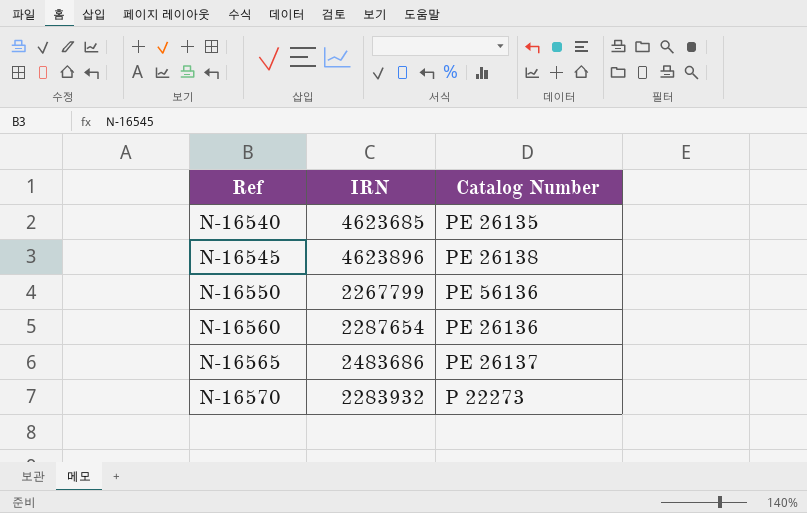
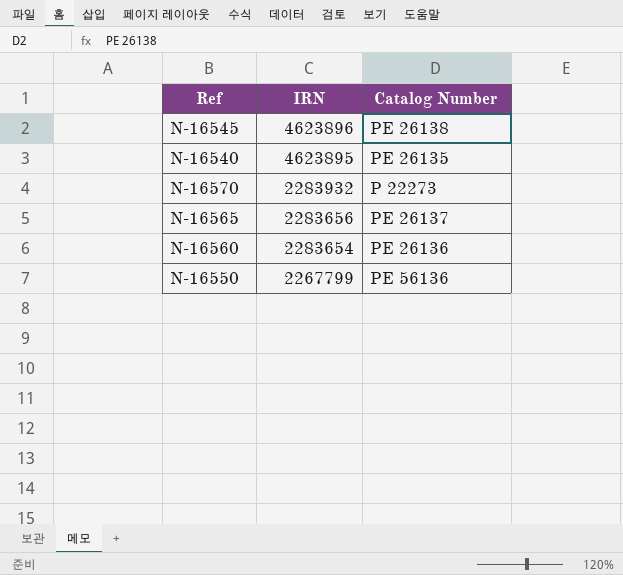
row order: Ref ascending -> IRN descending
N-16540 | IRN: 4623685 -> 4623895
N-16565 | IRN: 2483686 -> 2283656
N-16560 | IRN: 2287654 -> 2283654

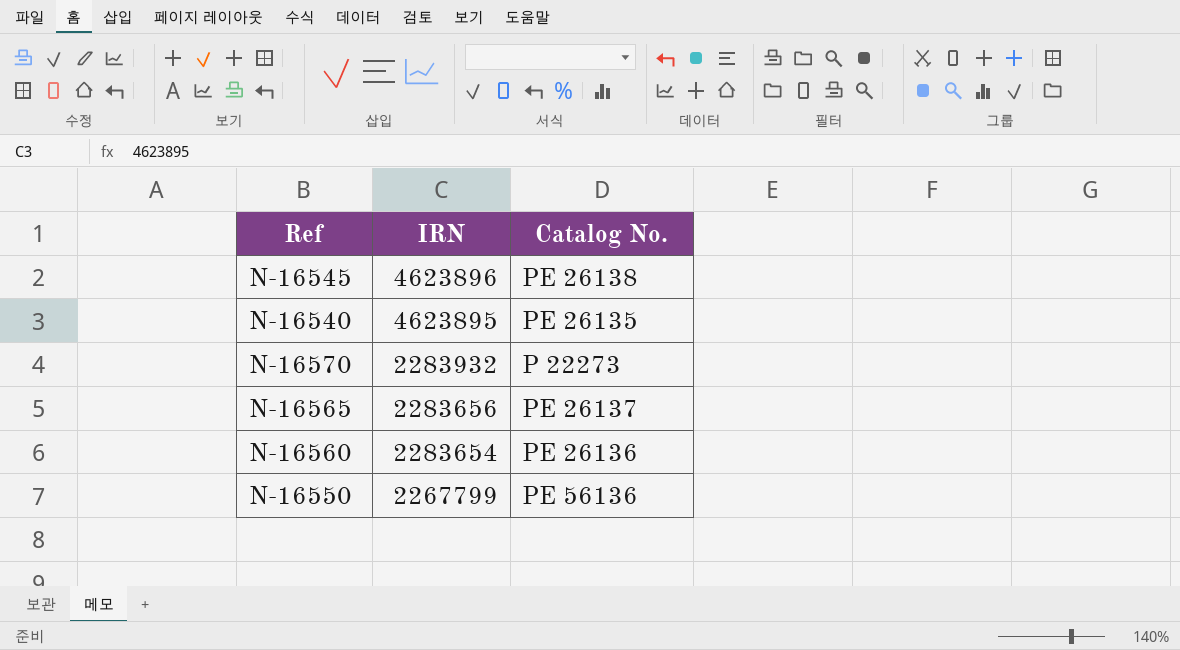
column name: Catalog Number -> Catalog No.

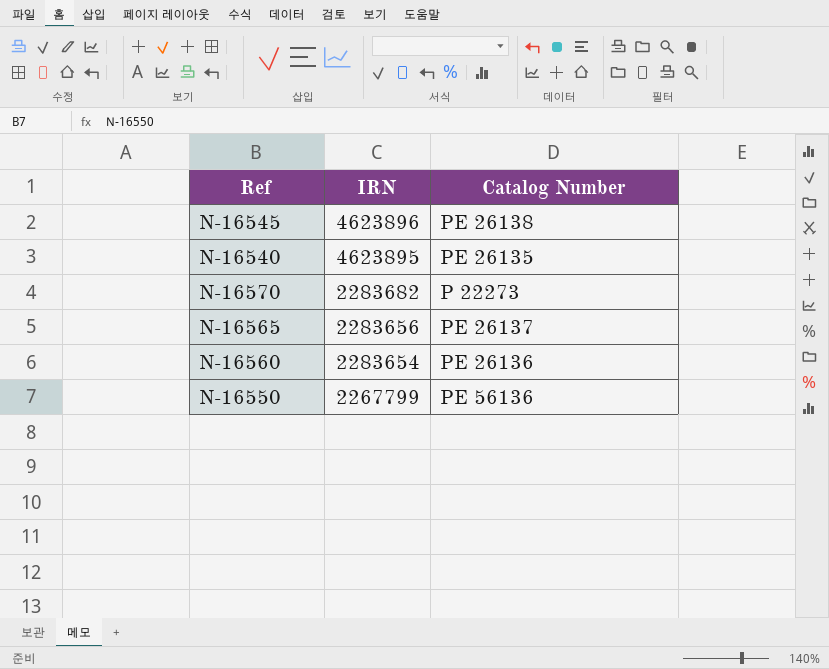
column name: Catalog No. -> Catalog Number
N-16570 | IRN: 2283932 -> 2283682

